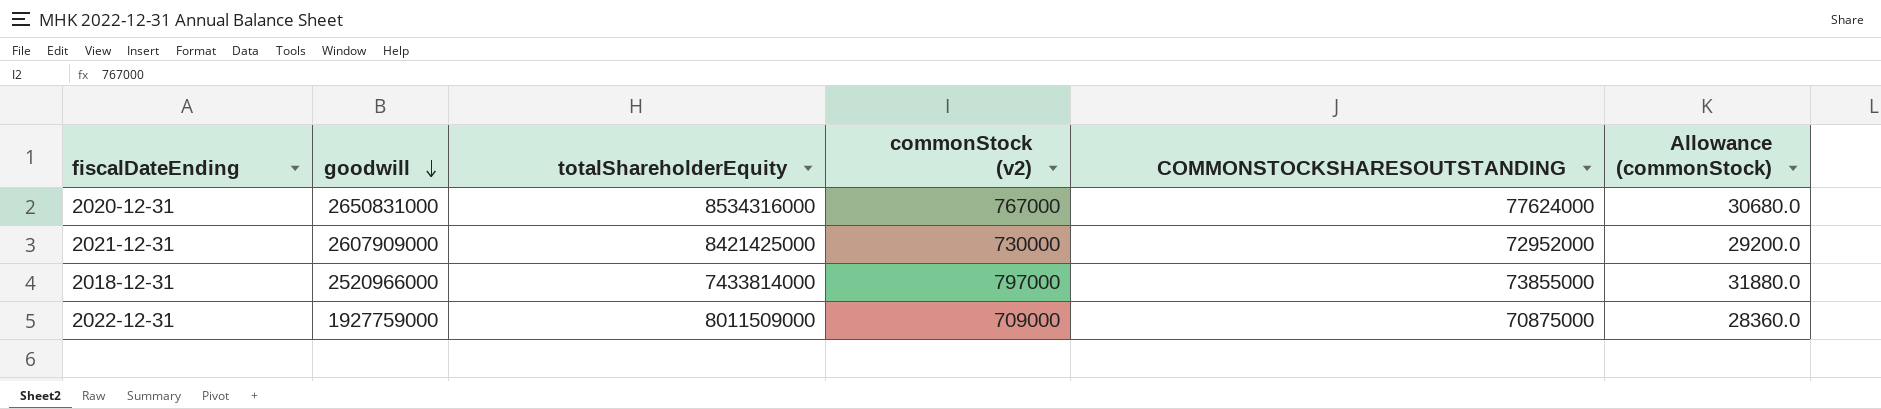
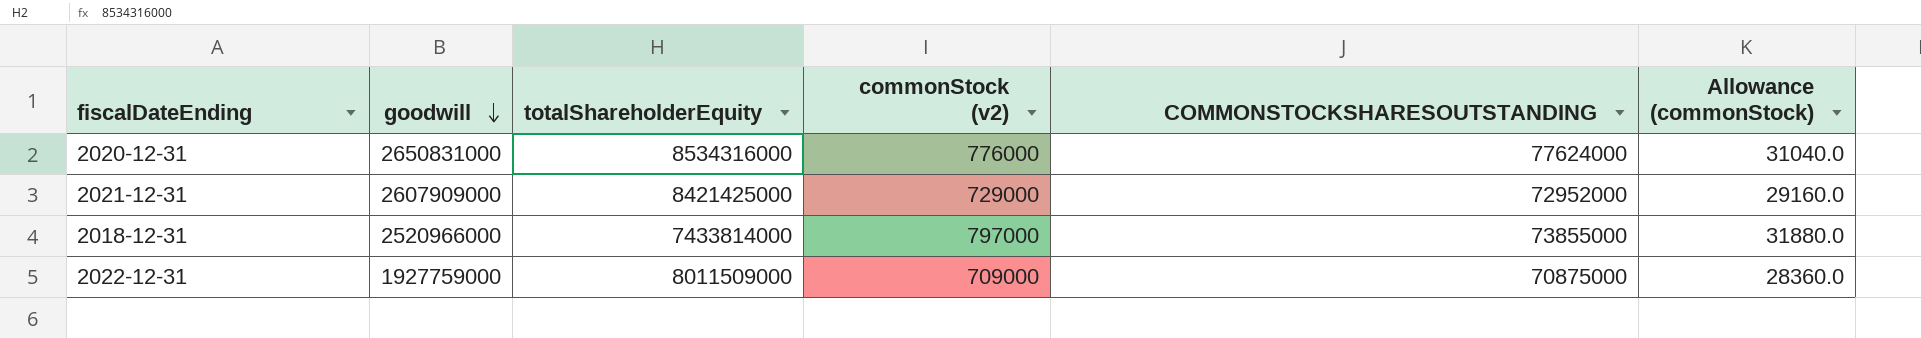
2020-12-31 | commonStock (v2): 767000 -> 776000
2020-12-31 | Allowance (commonStock): 30680.0 -> 31040.0
2021-12-31 | commonStock (v2): 730000 -> 729000
2021-12-31 | Allowance (commonStock): 29200.0 -> 29160.0

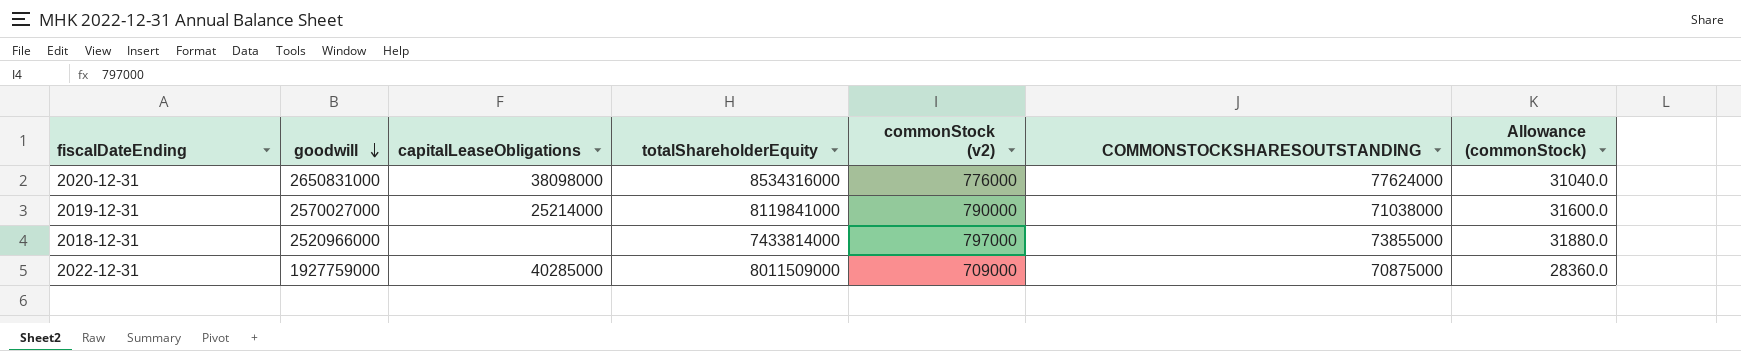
column capitalLeaseObligations | position: none -> 3
row 2021-12-31: 2607909000 | 8421425000 | 729000 | 72952000 | 29160.0 -> none
row 2019-12-31: none -> 2570027000 | 25214000 | 8119841000 | 790000 | 71038000 | 31600.0

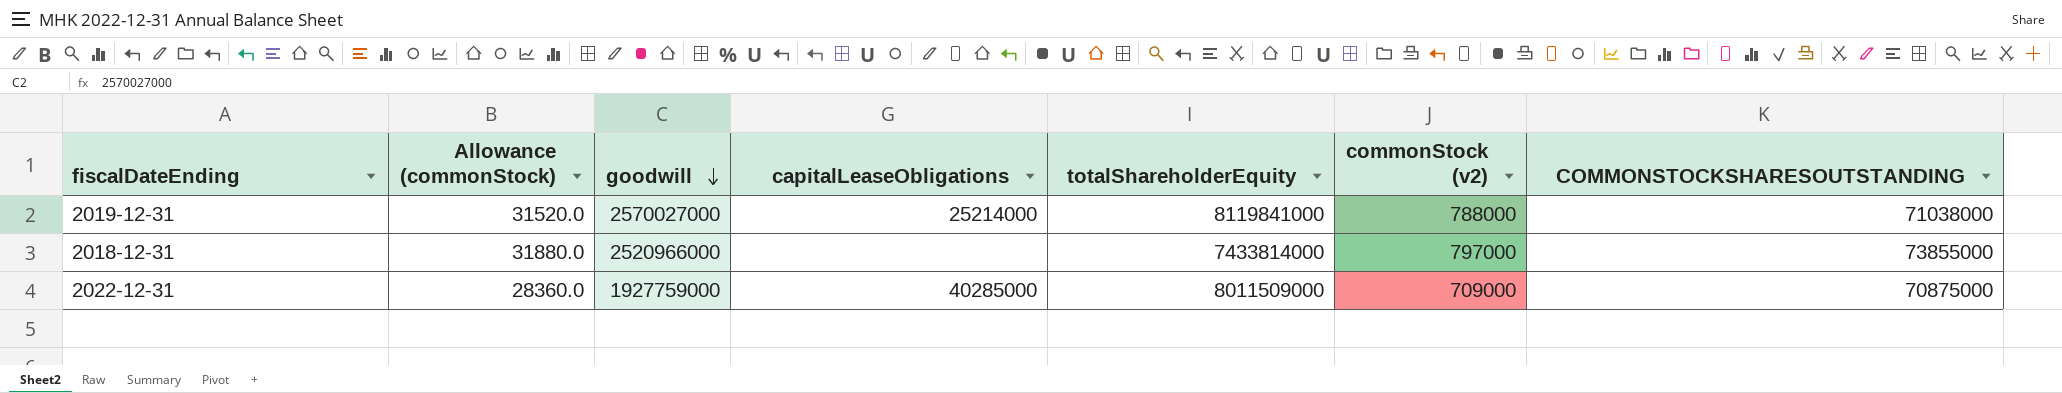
column Allowance (commonStock) | position: 7 -> 2
row 2020-12-31: 2650831000 | 38098000 | 8534316000 | 776000 | 77624000 | 31040.0 -> none
2019-12-31 | Allowance (commonStock): 31600.0 -> 31520.0
2019-12-31 | commonStock (v2): 790000 -> 788000

